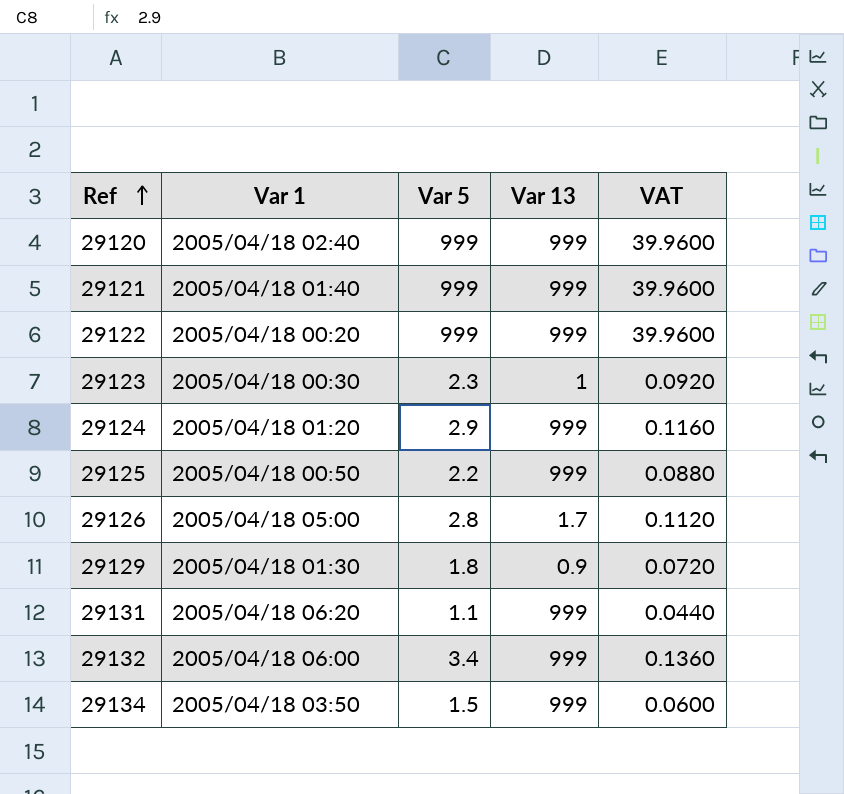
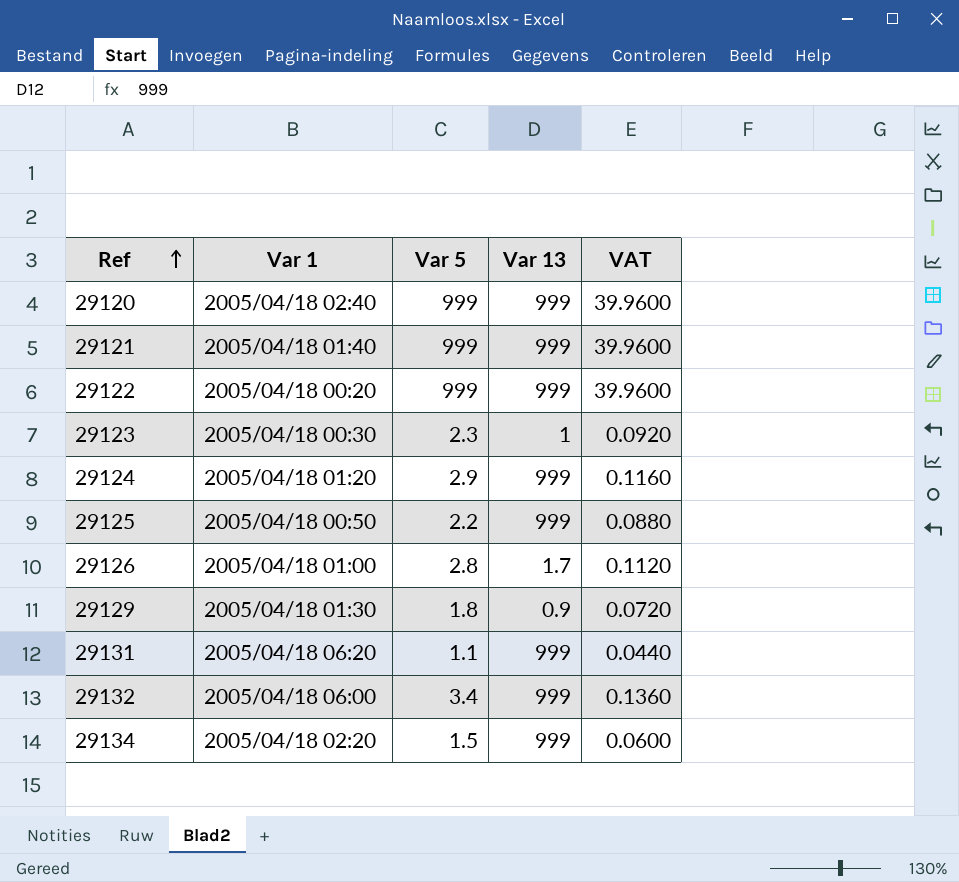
29126 | Var 1: 2005/04/18 05:00 -> 2005/04/18 01:00
29134 | Var 1: 2005/04/18 03:50 -> 2005/04/18 02:20

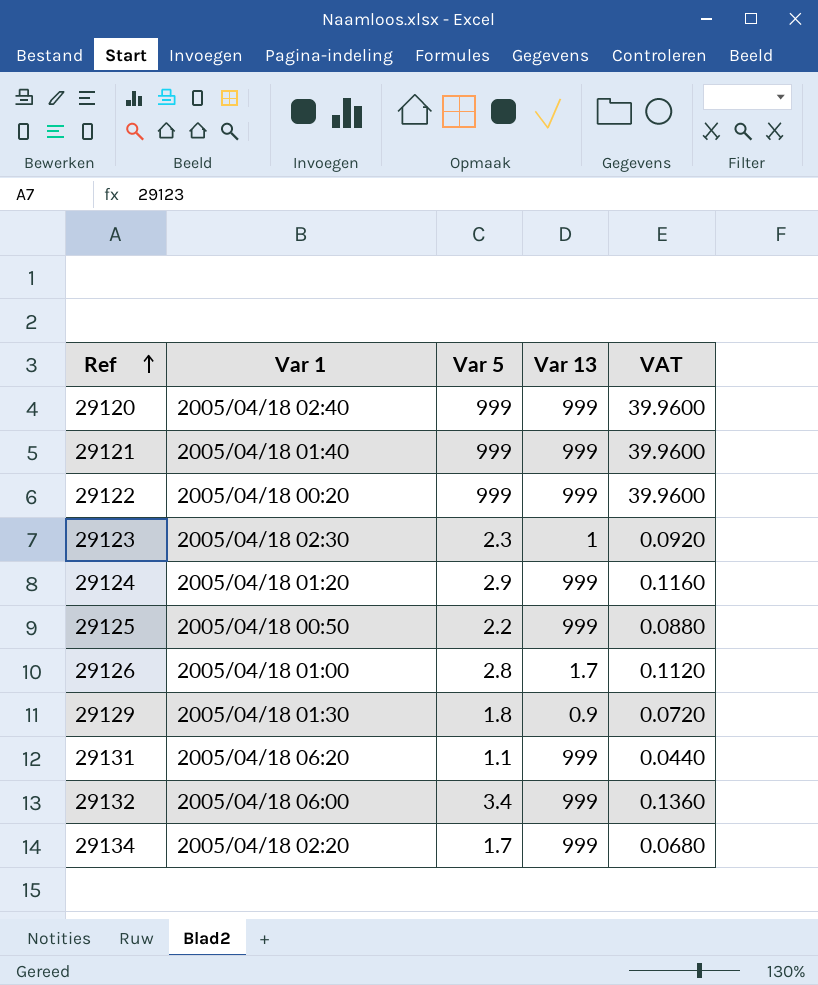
29123 | Var 1: 2005/04/18 00:30 -> 2005/04/18 02:30
29134 | Var 5: 1.5 -> 1.7
29134 | VAT: 0.0600 -> 0.0680

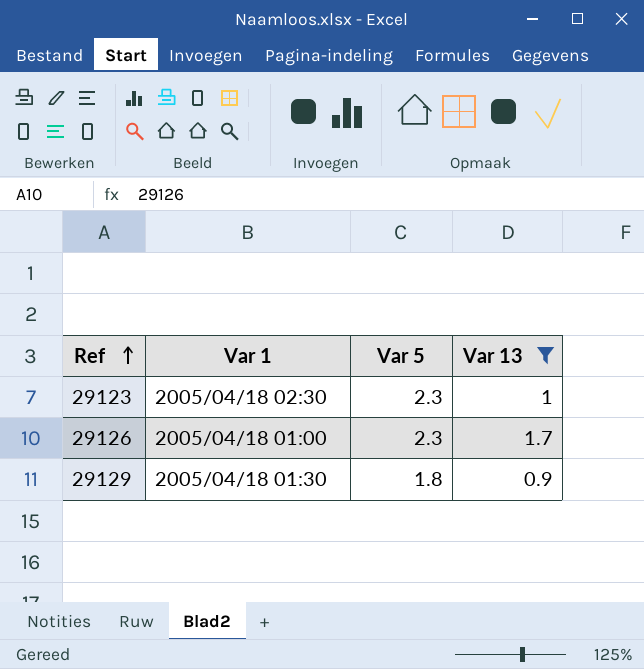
filter: none -> Var 13 != 999
column VAT | formula: [Var 5] * 0.04 -> none
29126 | Var 5: 2.8 -> 2.3

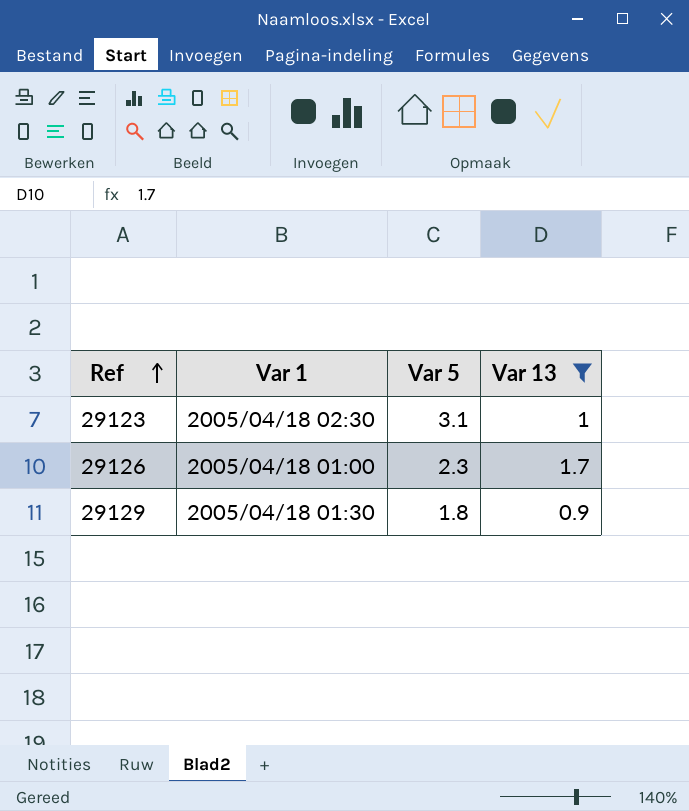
29123 | Var 5: 2.3 -> 3.1

